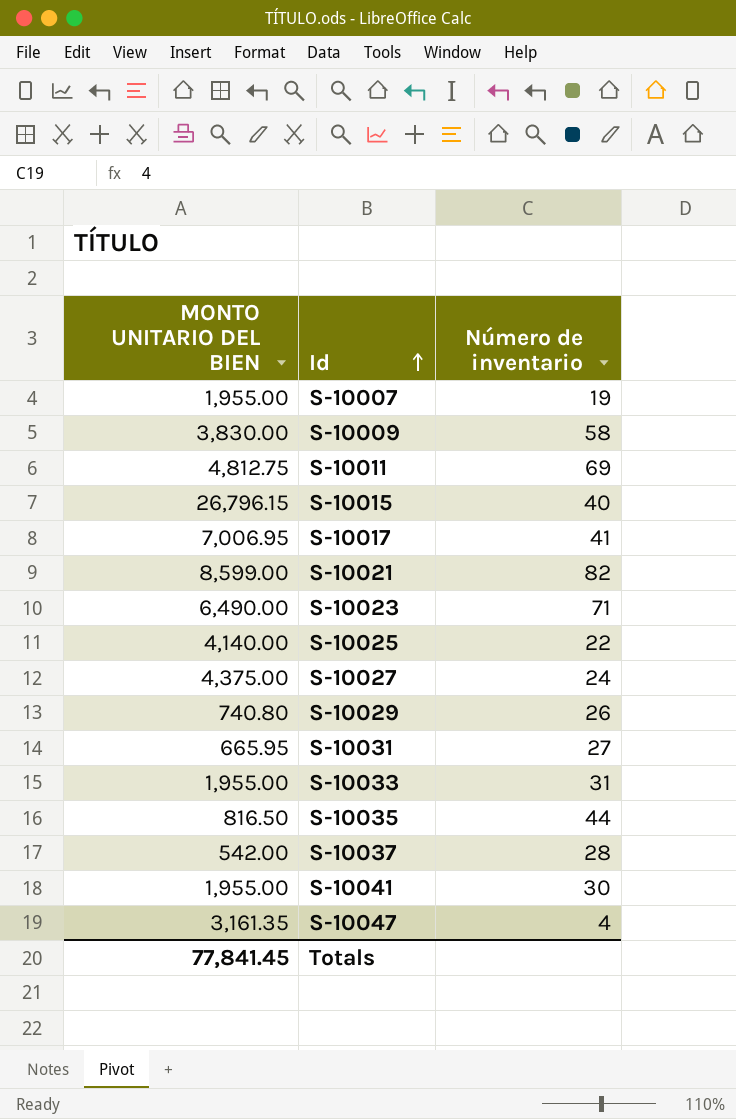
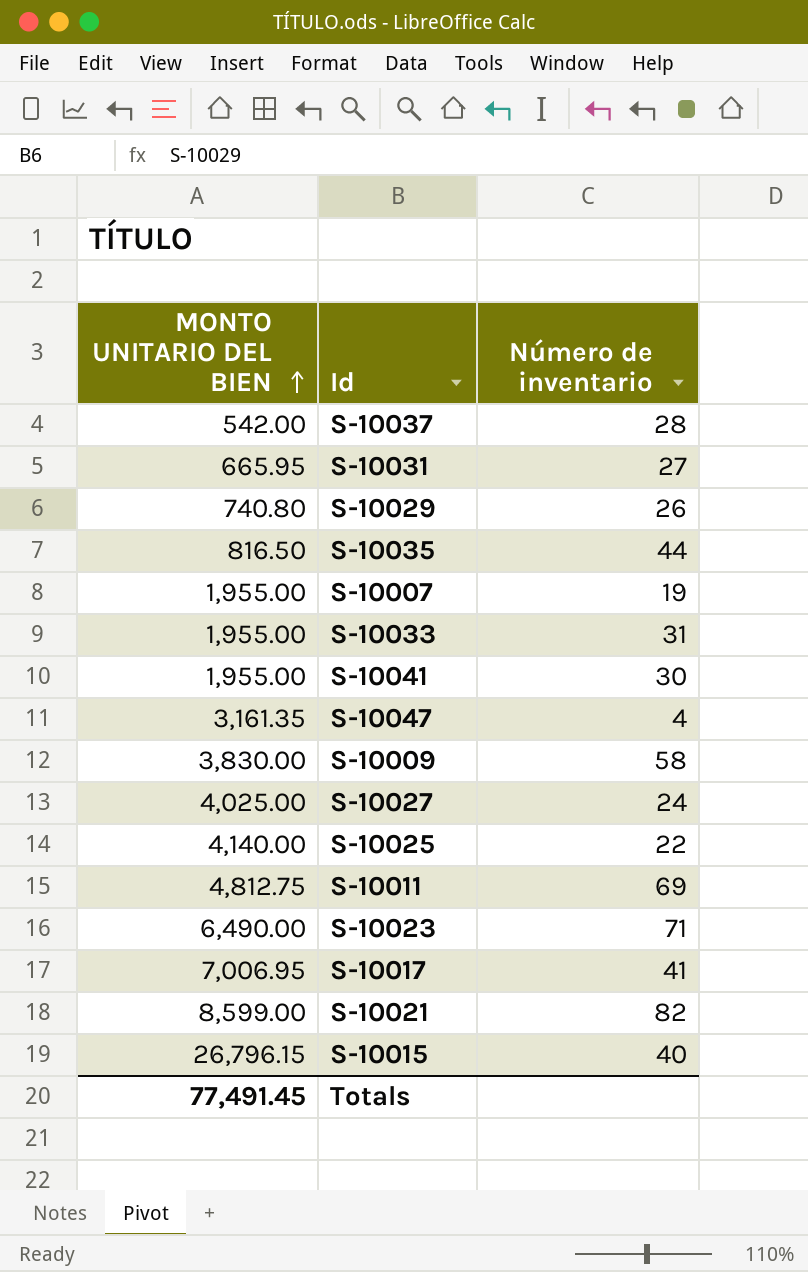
row order: Id ascending -> MONTO UNITARIO DEL BIEN ascending
S-10027 | MONTO UNITARIO DEL BIEN: 4,375.00 -> 4,025.00
Totals | MONTO UNITARIO DEL BIEN: 77,841.45 -> 77,491.45

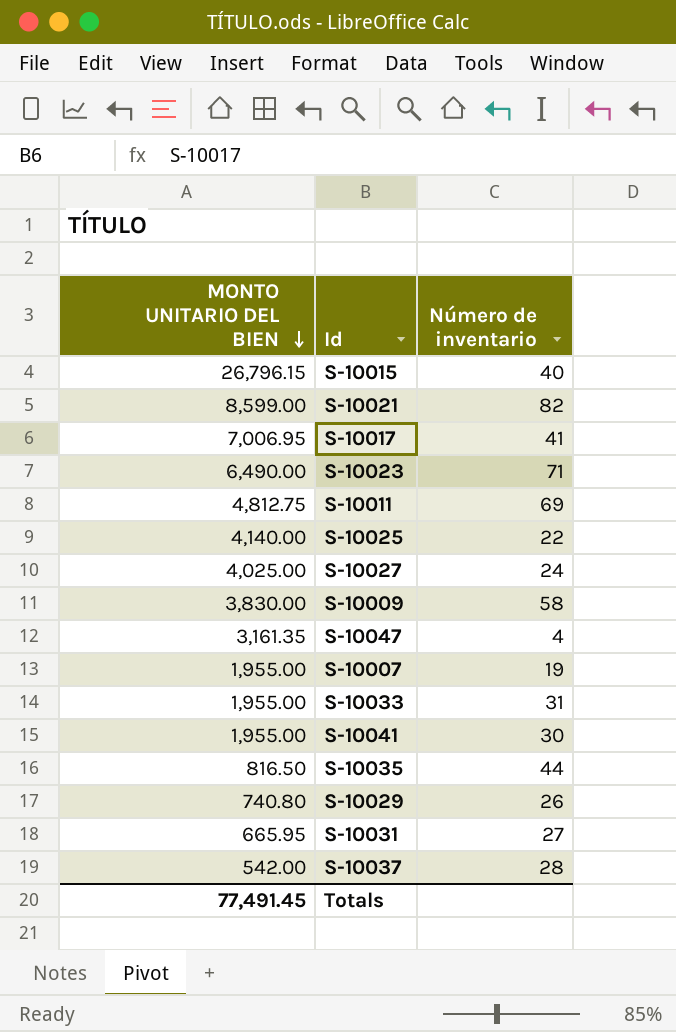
row order: MONTO UNITARIO DEL BIEN ascending -> MONTO UNITARIO DEL BIEN descending

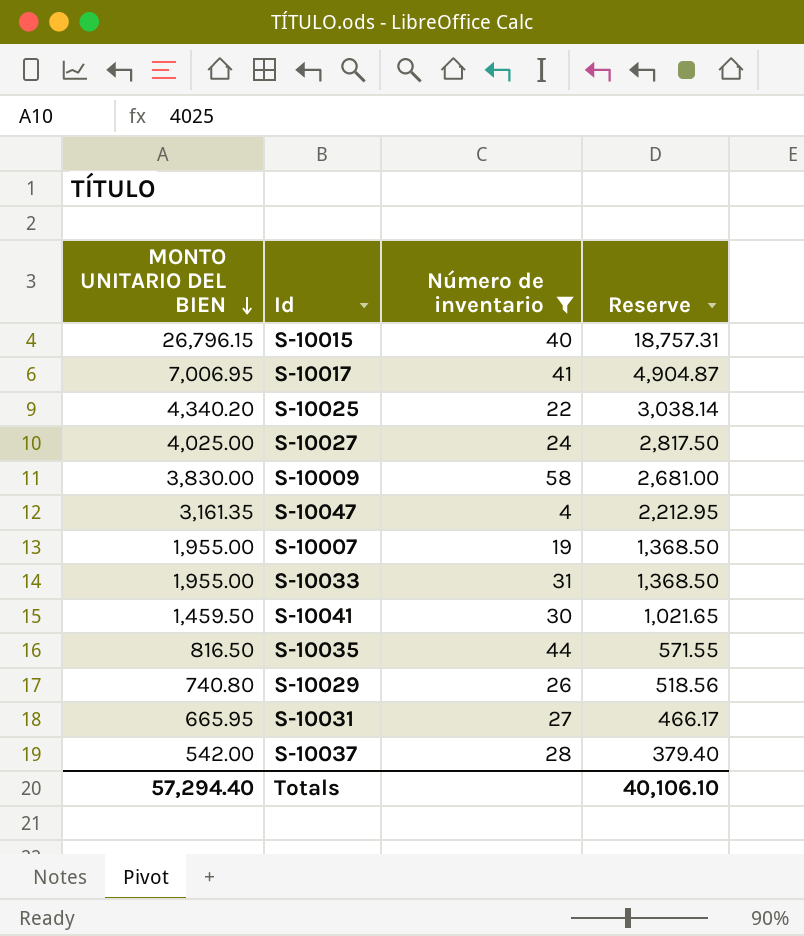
filter: none -> Número de inventario <= 58
column Reserve | formula: none -> [MONTO UNITARIO DEL BIEN] * 0.7
S-10025 | MONTO UNITARIO DEL BIEN: 4,140.00 -> 4,340.20
S-10041 | MONTO UNITARIO DEL BIEN: 1,955.00 -> 1,459.50
Totals | MONTO UNITARIO DEL BIEN: 77,491.45 -> 57,294.40

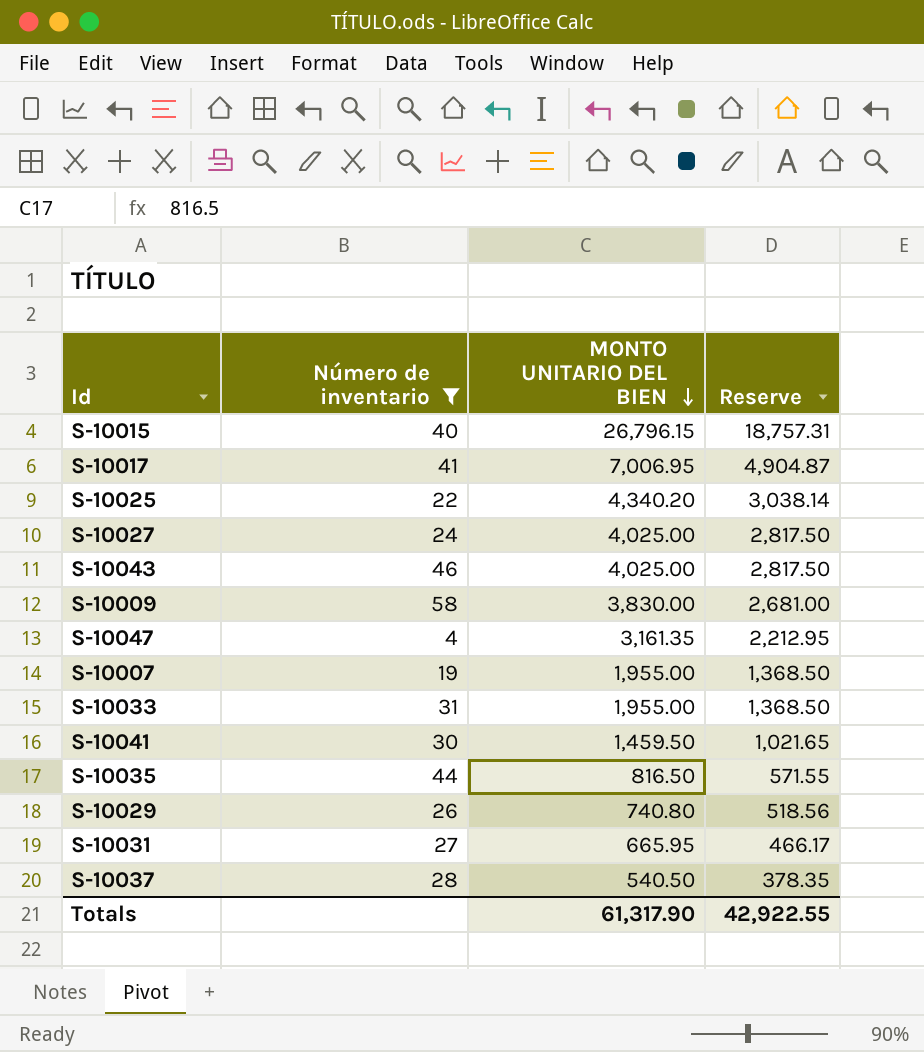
column MONTO UNITARIO DEL BIEN | position: 1 -> 3
row S-10043: none -> 46 | 4,025.00 | 2,817.50
S-10037 | MONTO UNITARIO DEL BIEN: 542.00 -> 540.50
S-10037 | Reserve: 379.40 -> 378.35
Totals | MONTO UNITARIO DEL BIEN: 57,294.40 -> 61,317.90
Totals | Reserve: 40,106.10 -> 42,922.55

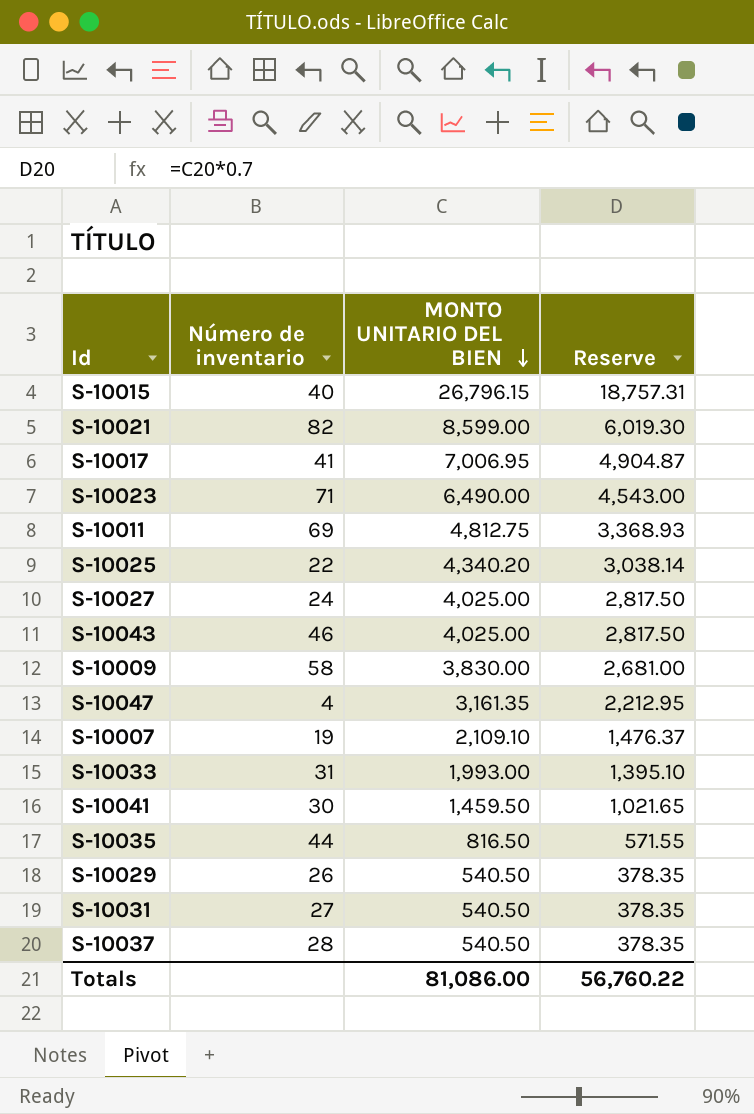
filter: Número de inventario <= 58 -> none
S-10007 | MONTO UNITARIO DEL BIEN: 1,955.00 -> 2,109.10
S-10007 | Reserve: 1,368.50 -> 1,476.37
S-10033 | MONTO UNITARIO DEL BIEN: 1,955.00 -> 1,993.00
S-10033 | Reserve: 1,368.50 -> 1,395.10
S-10029 | MONTO UNITARIO DEL BIEN: 740.80 -> 540.50
S-10029 | Reserve: 518.56 -> 378.35
S-10031 | MONTO UNITARIO DEL BIEN: 665.95 -> 540.50
S-10031 | Reserve: 466.17 -> 378.35
Totals | MONTO UNITARIO DEL BIEN: 61,317.90 -> 81,086.00
Totals | Reserve: 42,922.55 -> 56,760.22

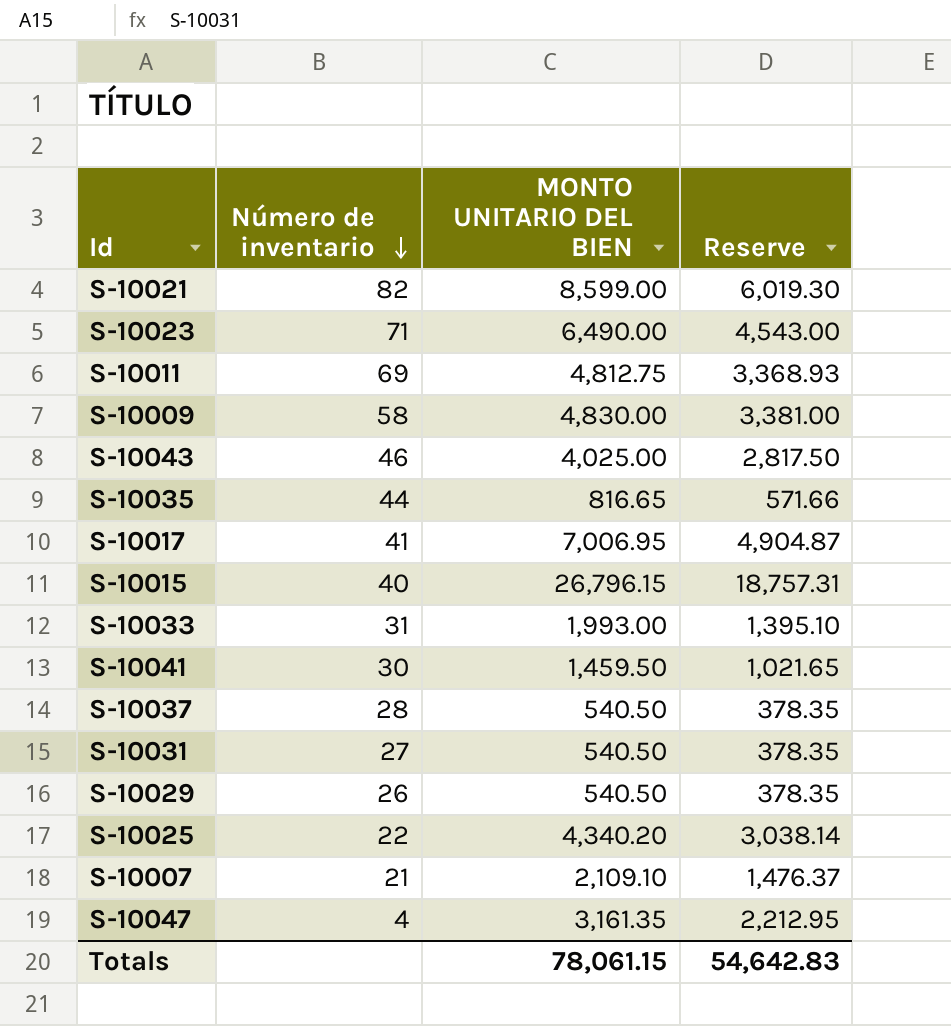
row order: MONTO UNITARIO DEL BIEN descending -> Número de inventario descending
row S-10027: 24 | 4,025.00 | 2,817.50 -> none
S-10009 | MONTO UNITARIO DEL BIEN: 3,830.00 -> 4,830.00
S-10009 | Reserve: 2,681.00 -> 3,381.00
S-10035 | MONTO UNITARIO DEL BIEN: 816.50 -> 816.65
S-10035 | Reserve: 571.55 -> 571.66
S-10007 | Número de inventario: 19 -> 21
Totals | MONTO UNITARIO DEL BIEN: 81,086.00 -> 78,061.15
Totals | Reserve: 56,760.22 -> 54,642.83

